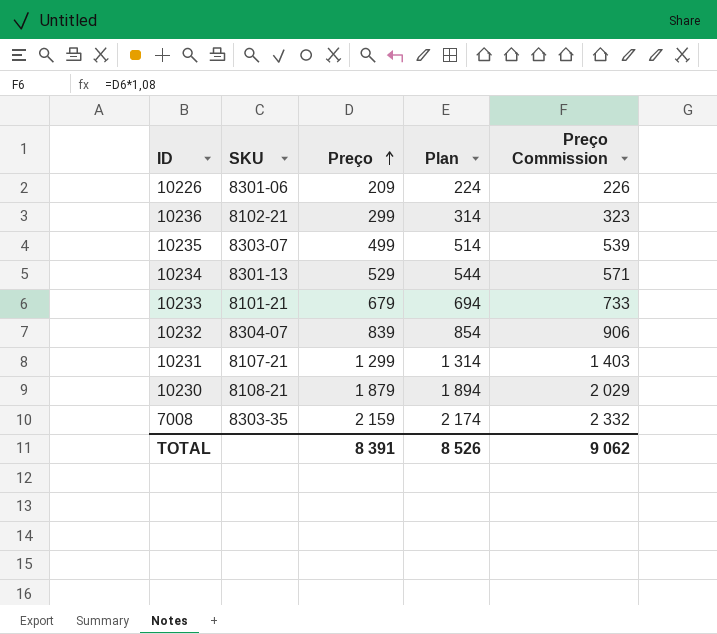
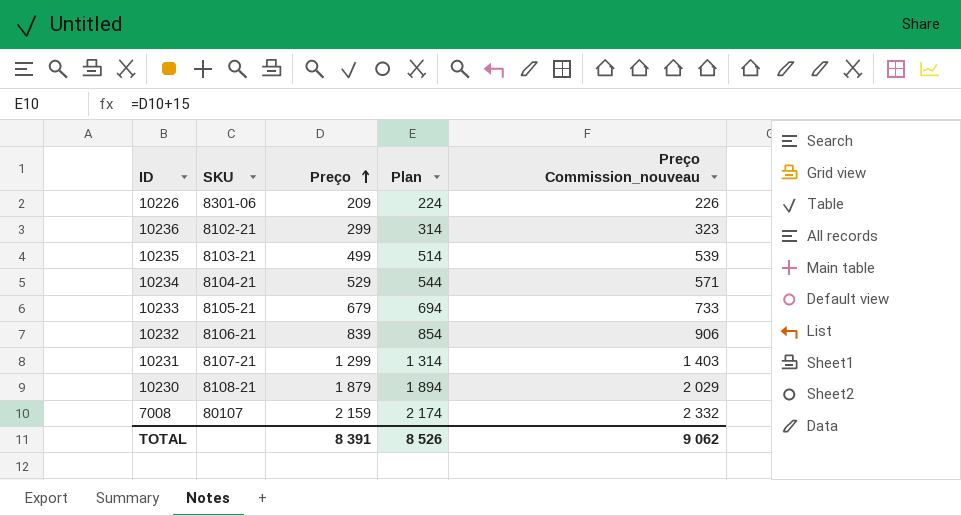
column name: Preço Commission -> Preço Commission_nouveau
10235 | SKU: 8303-07 -> 8103-21
10234 | SKU: 8301-13 -> 8104-21
10233 | SKU: 8101-21 -> 8105-21
10232 | SKU: 8304-07 -> 8106-21
7008 | SKU: 8303-35 -> 80107

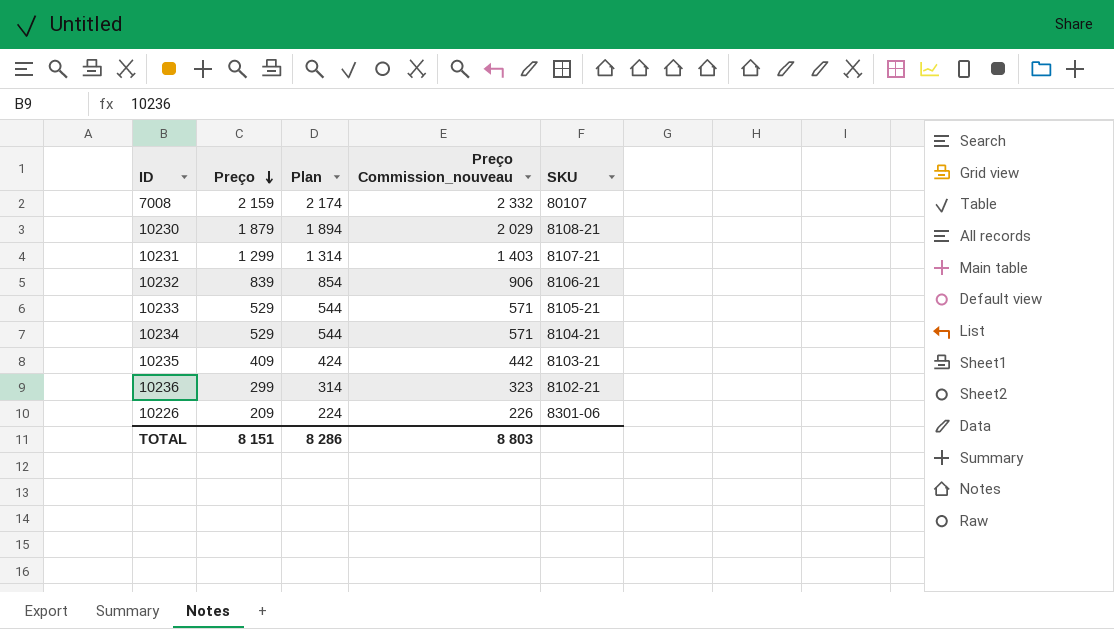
row order: Preço ascending -> Preço descending
column SKU | position: 2 -> 5
10233 | Preço: 679 -> 529
10233 | Plan: 694 -> 544
10233 | Preço Commission_nouveau: 733 -> 571
10235 | Preço: 499 -> 409
10235 | Plan: 514 -> 424
10235 | Preço Commission_nouveau: 539 -> 442
TOTAL | Preço: 8 391 -> 8 151
TOTAL | Plan: 8 526 -> 8 286
TOTAL | Preço Commission_nouveau: 9 062 -> 8 803

